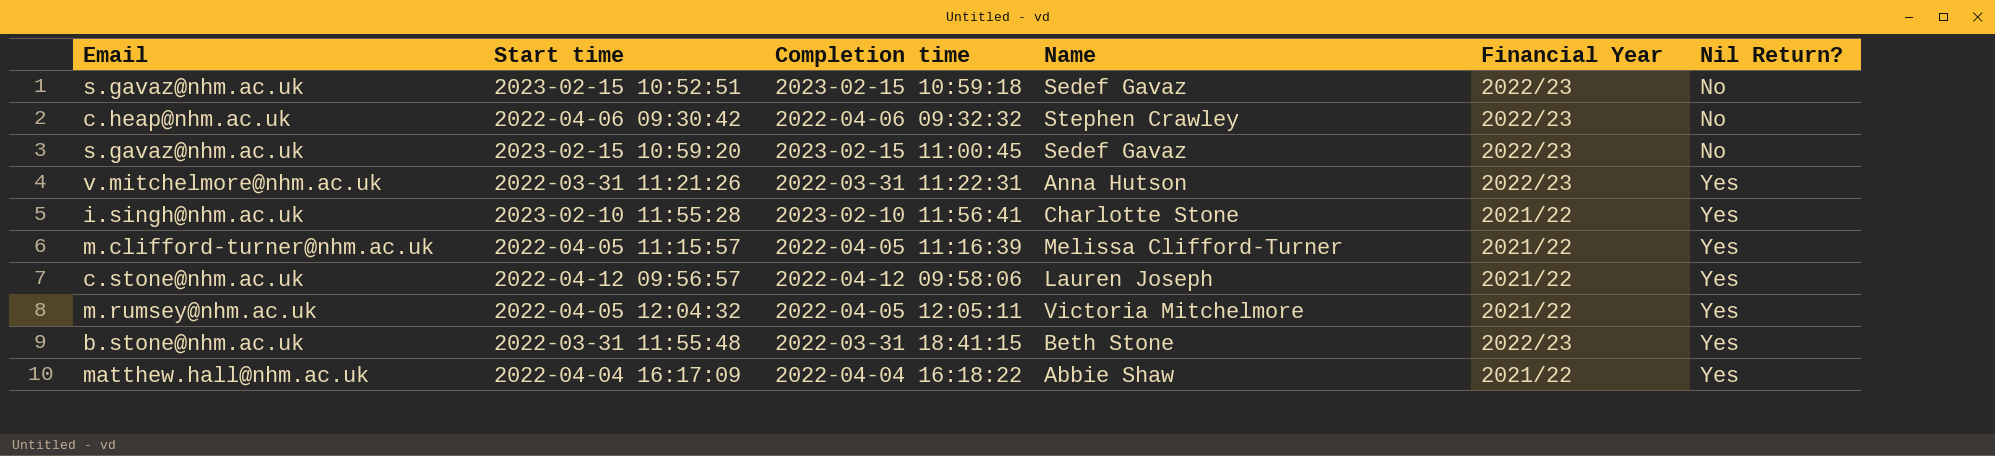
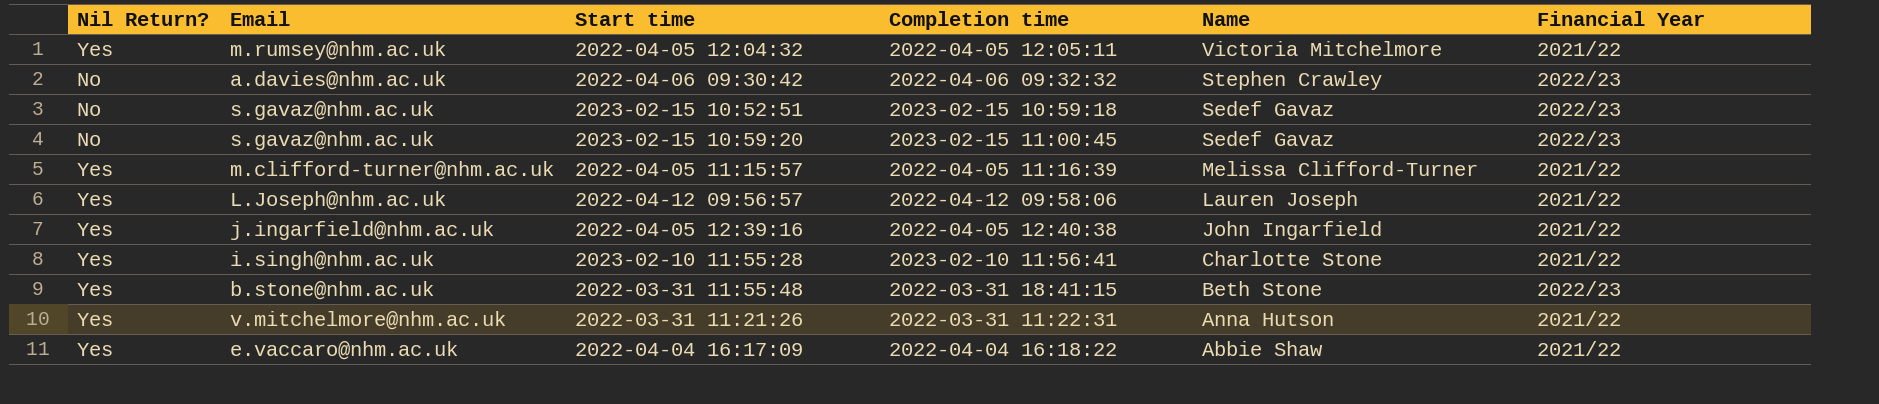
row order: Nil Return? ascending -> Name descending
column Nil Return? | position: 6 -> 1
2022-04-06 09:30:42 | Email: c.heap@nhm.ac.uk -> a.davies@nhm.ac.uk
2022-04-12 09:56:57 | Email: c.stone@nhm.ac.uk -> L.Joseph@nhm.ac.uk
row 2022-04-05 12:39:16: none -> Yes | j.ingarfield@nhm.ac.uk | 2022-04-05 12:40:38 | John Ingarfield | 2021/22
2022-03-31 11:21:26 | Financial Year: 2022/23 -> 2021/22
2022-04-04 16:17:09 | Email: matthew.hall@nhm.ac.uk -> e.vaccaro@nhm.ac.uk

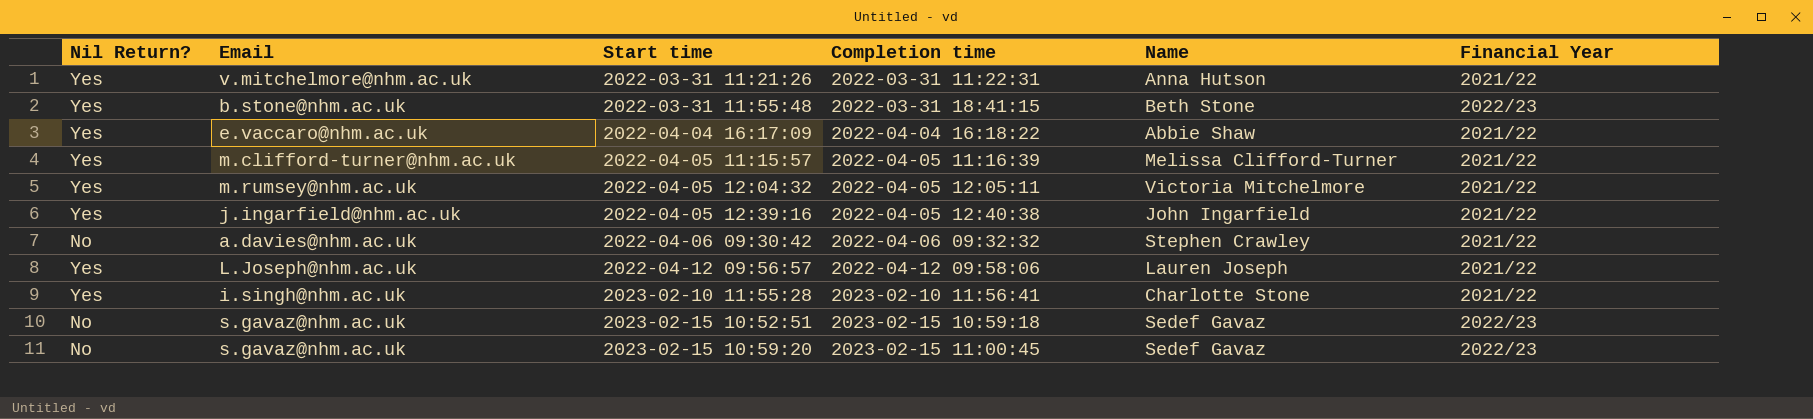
row order: Name descending -> Start time ascending
2022-04-06 09:30:42 | Financial Year: 2022/23 -> 2021/22

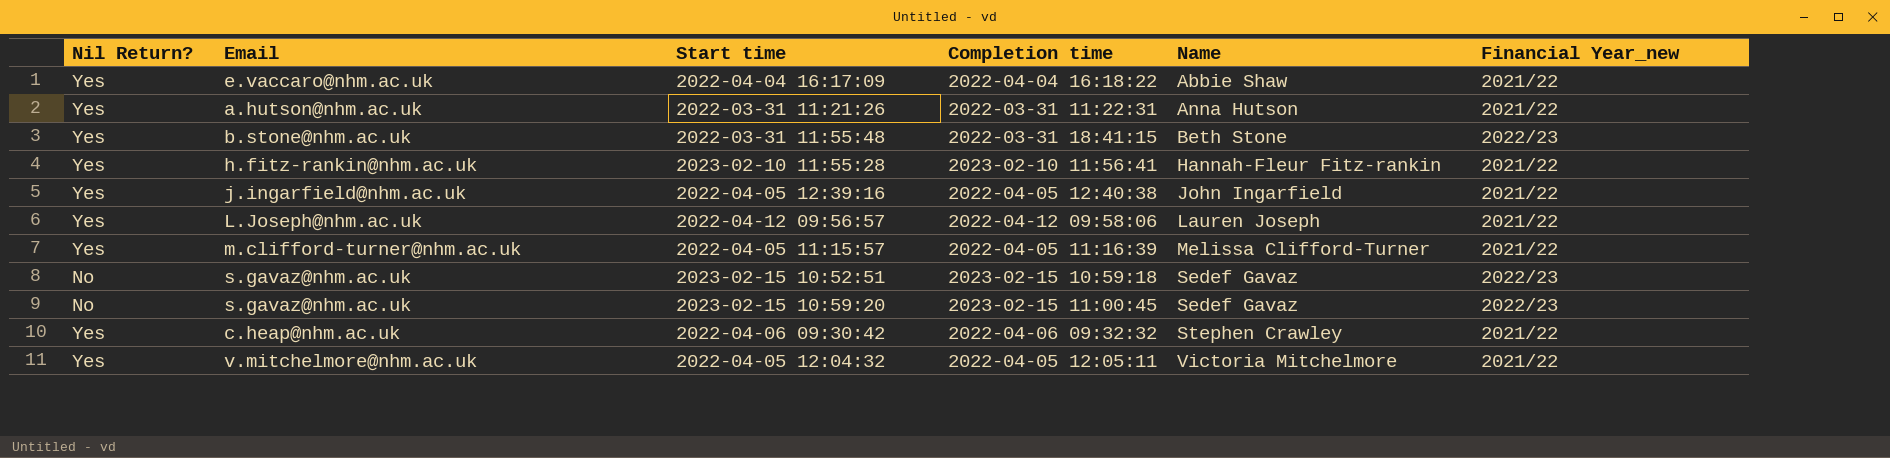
row order: Start time ascending -> Name ascending
column name: Financial Year -> Financial Year_new
2022-03-31 11:21:26 | Email: v.mitchelmore@nhm.ac.uk -> a.hutson@nhm.ac.uk
2023-02-10 11:55:28 | Email: i.singh@nhm.ac.uk -> h.fitz-rankin@nhm.ac.uk
2023-02-10 11:55:28 | Name: Charlotte Stone -> Hannah-Fleur Fitz-rankin
2022-04-06 09:30:42 | Nil Return?: No -> Yes
2022-04-06 09:30:42 | Email: a.davies@nhm.ac.uk -> c.heap@nhm.ac.uk
2022-04-05 12:04:32 | Email: m.rumsey@nhm.ac.uk -> v.mitchelmore@nhm.ac.uk

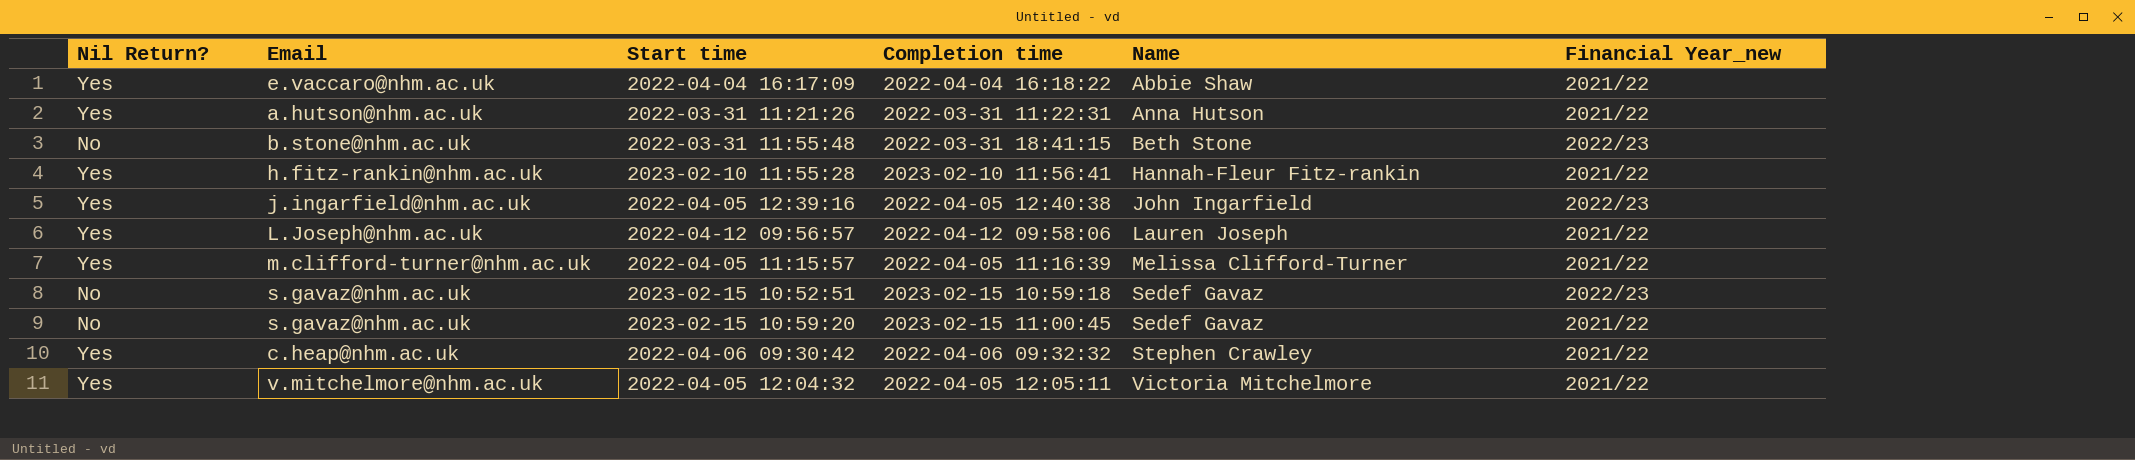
2022-03-31 11:55:48 | Nil Return?: Yes -> No
2022-04-05 12:39:16 | Financial Year_new: 2021/22 -> 2022/23
2023-02-15 10:59:20 | Financial Year_new: 2022/23 -> 2021/22

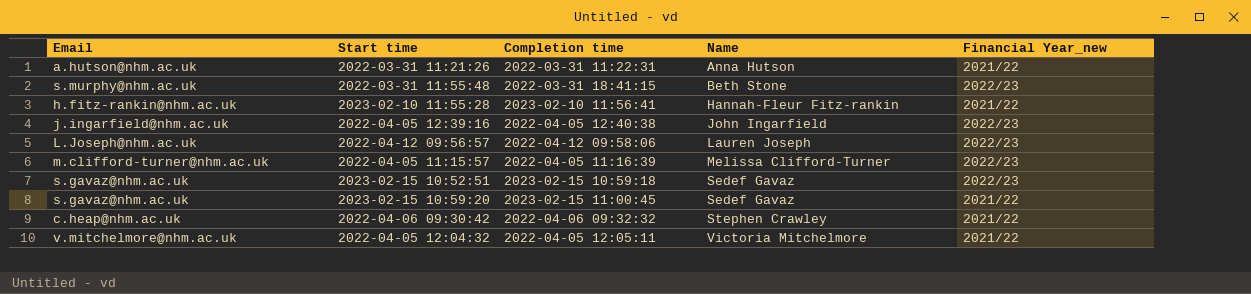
column Nil Return? | position: 1 -> none
row 2022-04-04 16:17:09: Yes | e.vaccaro@nhm.ac.uk | 2022-04-04 16:18:22 | Abbie Shaw | 2021/22 -> none
2022-03-31 11:55:48 | Email: b.stone@nhm.ac.uk -> s.murphy@nhm.ac.uk
2022-04-12 09:56:57 | Financial Year_new: 2021/22 -> 2022/23
2022-04-05 11:15:57 | Financial Year_new: 2021/22 -> 2022/23

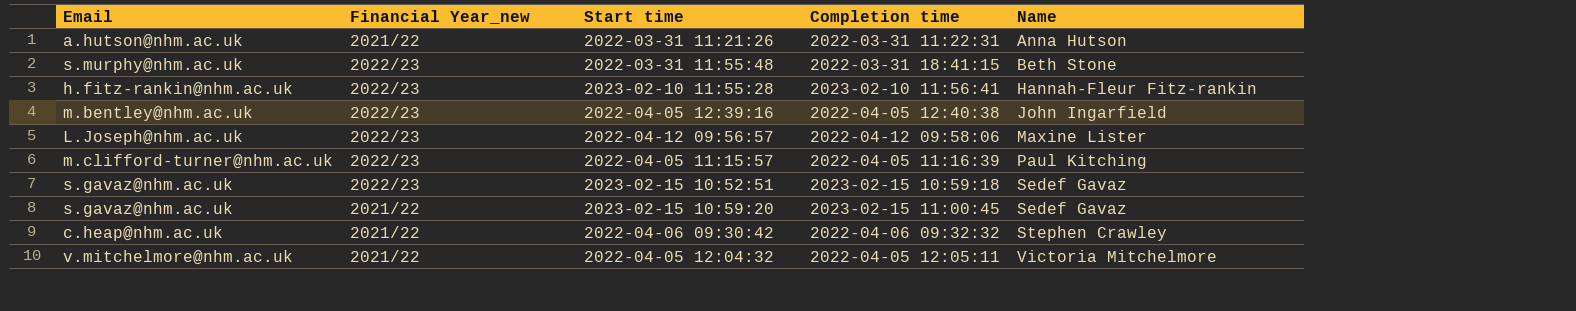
column Financial Year_new | position: 5 -> 2
2023-02-10 11:55:28 | Financial Year_new: 2021/22 -> 2022/23
2022-04-05 12:39:16 | Email: j.ingarfield@nhm.ac.uk -> m.bentley@nhm.ac.uk
2022-04-12 09:56:57 | Name: Lauren Joseph -> Maxine Lister
2022-04-05 11:15:57 | Name: Melissa Clifford-Turner -> Paul Kitching

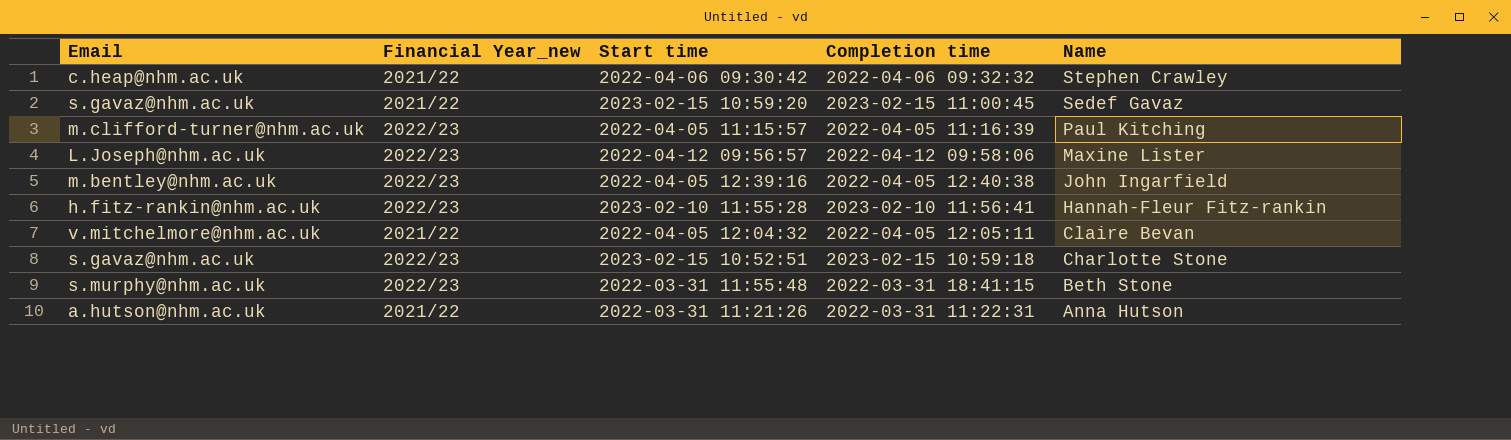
row order: Name ascending -> Name descending
2022-04-05 12:04:32 | Name: Victoria Mitchelmore -> Claire Bevan
2023-02-15 10:52:51 | Name: Sedef Gavaz -> Charlotte Stone

